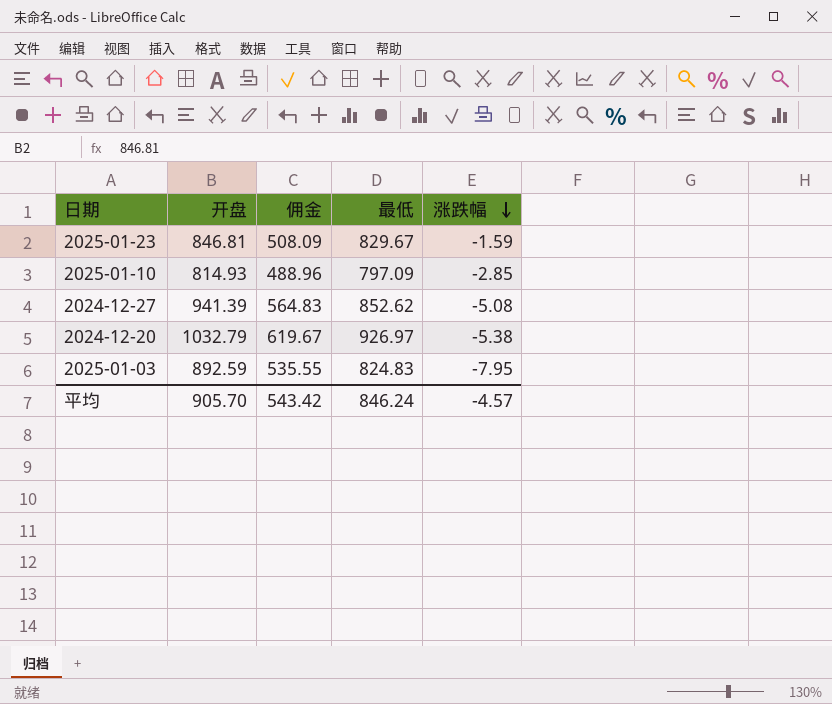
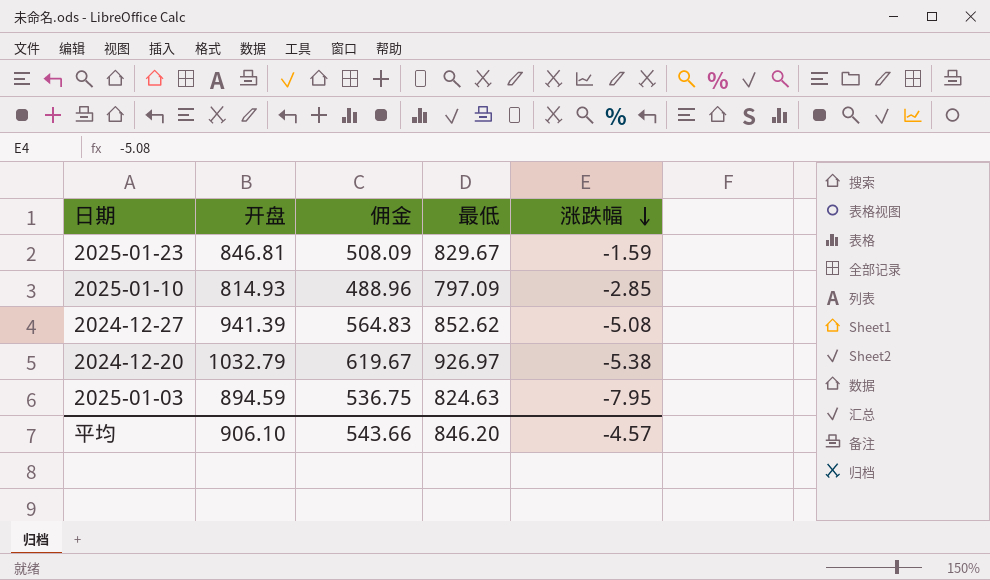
2025-01-03 | 开盘: 892.59 -> 894.59
2025-01-03 | 佣金: 535.55 -> 536.75
2025-01-03 | 最低: 824.83 -> 824.63
平均 | 开盘: 905.70 -> 906.10
平均 | 佣金: 543.42 -> 543.66
平均 | 最低: 846.24 -> 846.20

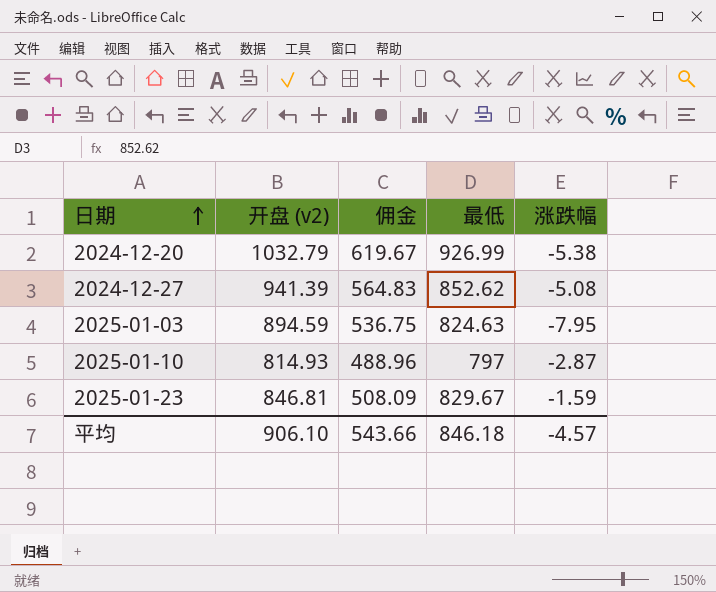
row order: 涨跌幅 descending -> 日期 ascending
column name: 开盘 -> 开盘 (v2)
2024-12-20 | 最低: 926.97 -> 926.99
2025-01-10 | 最低: 797.09 -> 797
2025-01-10 | 涨跌幅: -2.85 -> -2.87
平均 | 最低: 846.20 -> 846.18

